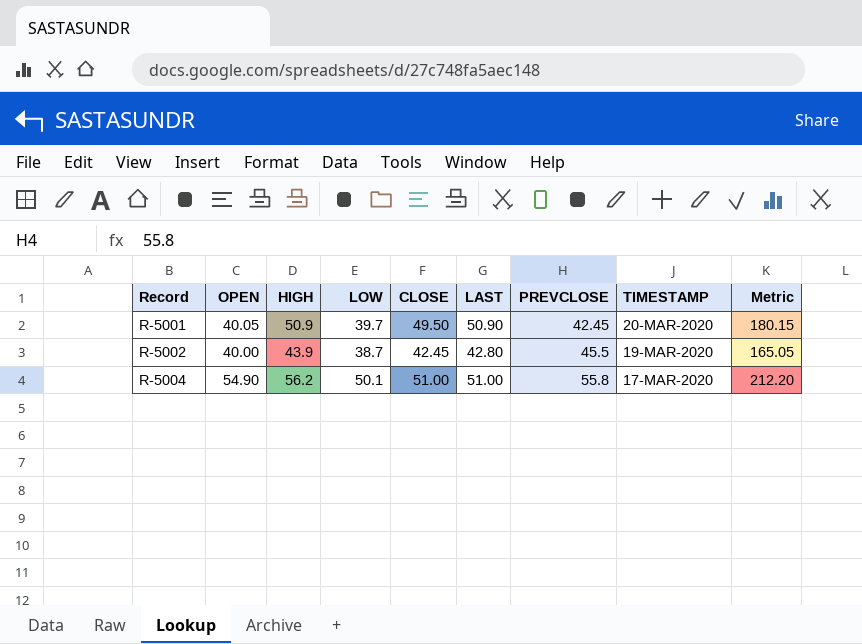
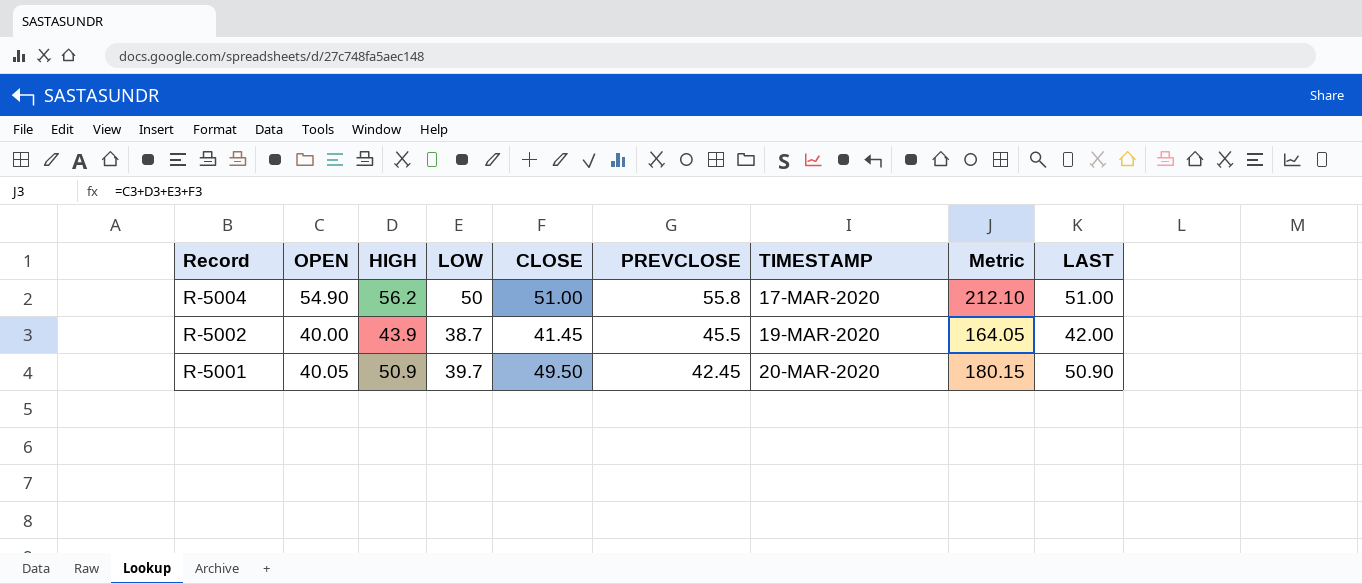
row order: Record ascending -> Record descending
column LAST | position: 6 -> 9
R-5004 | LOW: 50.1 -> 50
R-5004 | Metric: 212.20 -> 212.10
R-5002 | CLOSE: 42.45 -> 41.45
R-5002 | Metric: 165.05 -> 164.05
R-5002 | LAST: 42.80 -> 42.00

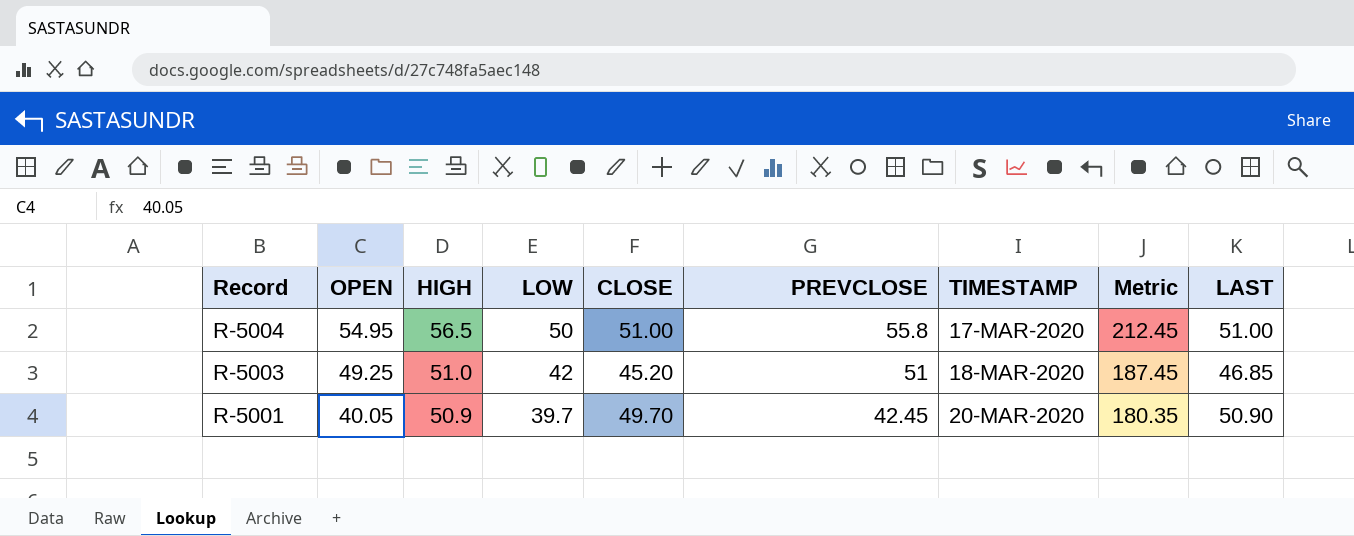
row R-5002: 40.00 | 43.9 | 38.7 | 41.45 | 45.5 | 19-MAR-2020 | 164.05 | 42.00 -> none
R-5004 | OPEN: 54.90 -> 54.95
R-5004 | HIGH: 56.2 -> 56.5
R-5004 | Metric: 212.10 -> 212.45
row R-5003: none -> 49.25 | 51.0 | 42 | 45.20 | 51 | 18-MAR-2020 | 187.45 | 46.85
R-5001 | CLOSE: 49.50 -> 49.70
R-5001 | Metric: 180.15 -> 180.35

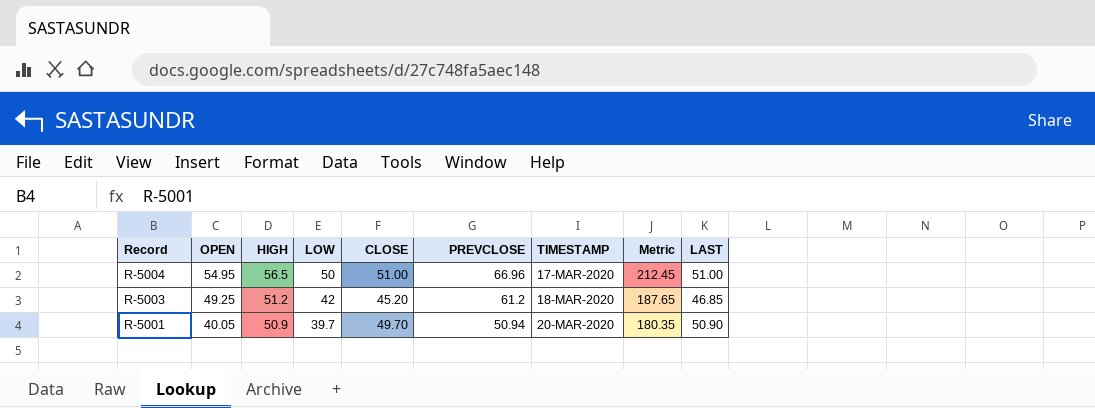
R-5004 | PREVCLOSE: 55.8 -> 66.96
R-5003 | HIGH: 51.0 -> 51.2
R-5003 | PREVCLOSE: 51 -> 61.2
R-5003 | Metric: 187.45 -> 187.65
R-5001 | PREVCLOSE: 42.45 -> 50.94

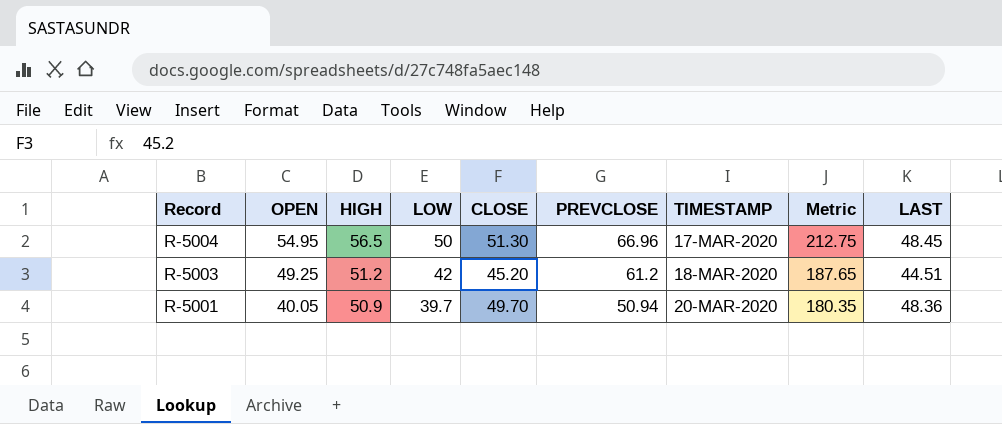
R-5004 | CLOSE: 51.00 -> 51.30
R-5004 | Metric: 212.45 -> 212.75
R-5004 | LAST: 51.00 -> 48.45
R-5003 | LAST: 46.85 -> 44.51
R-5001 | LAST: 50.90 -> 48.36

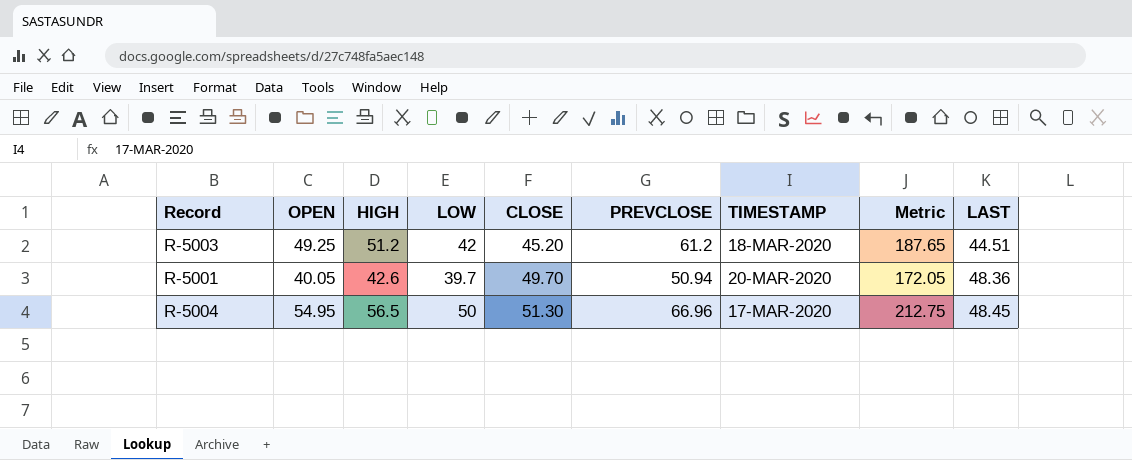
row order: Record descending -> CLOSE ascending
R-5001 | HIGH: 50.9 -> 42.6
R-5001 | Metric: 180.35 -> 172.05

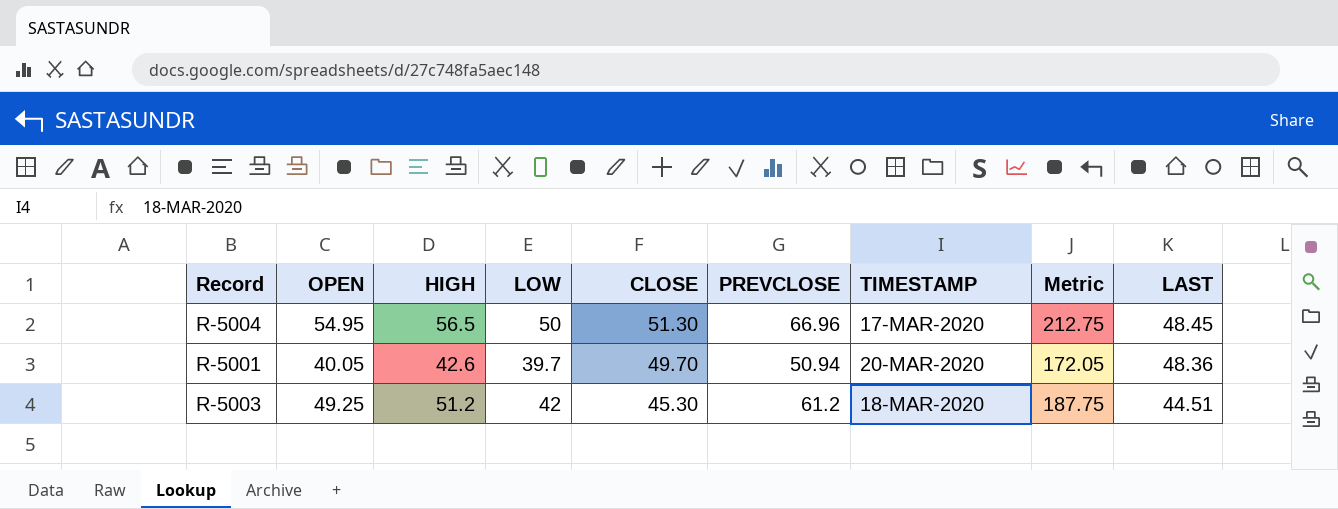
row order: CLOSE ascending -> CLOSE descending
R-5003 | CLOSE: 45.20 -> 45.30
R-5003 | Metric: 187.65 -> 187.75

